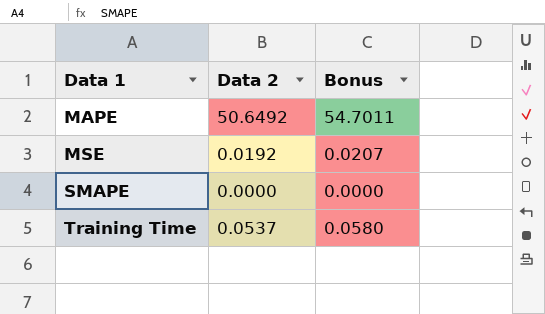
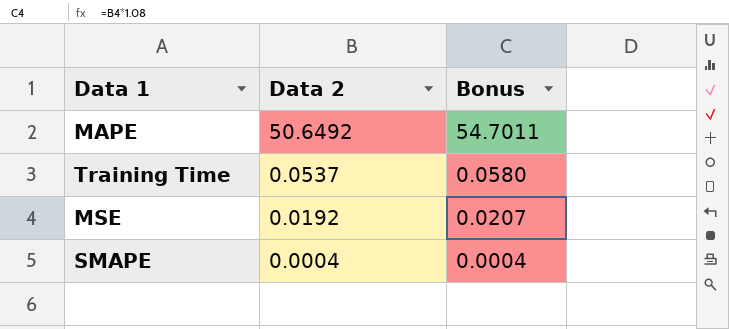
row order: Data 1 ascending -> Data 2 descending
SMAPE | Data 2: 0.0000 -> 0.0004
SMAPE | Bonus: 0.0000 -> 0.0004

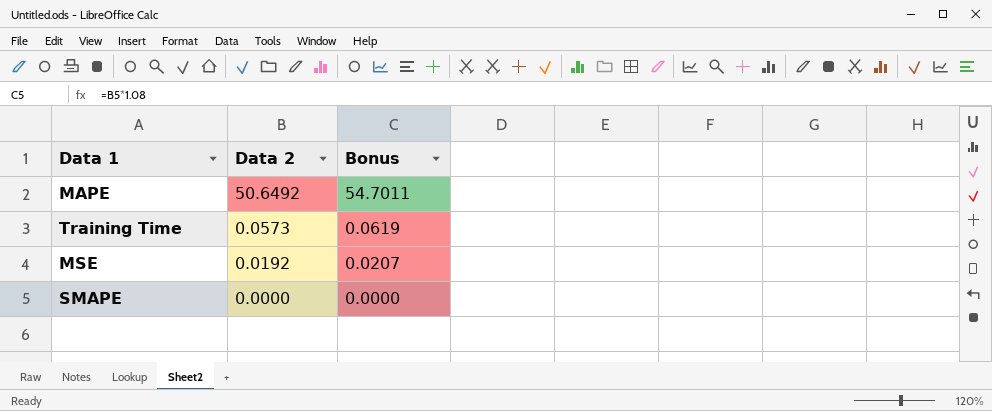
Training Time | Data 2: 0.0537 -> 0.0573
Training Time | Bonus: 0.0580 -> 0.0619
SMAPE | Data 2: 0.0004 -> 0.0000
SMAPE | Bonus: 0.0004 -> 0.0000

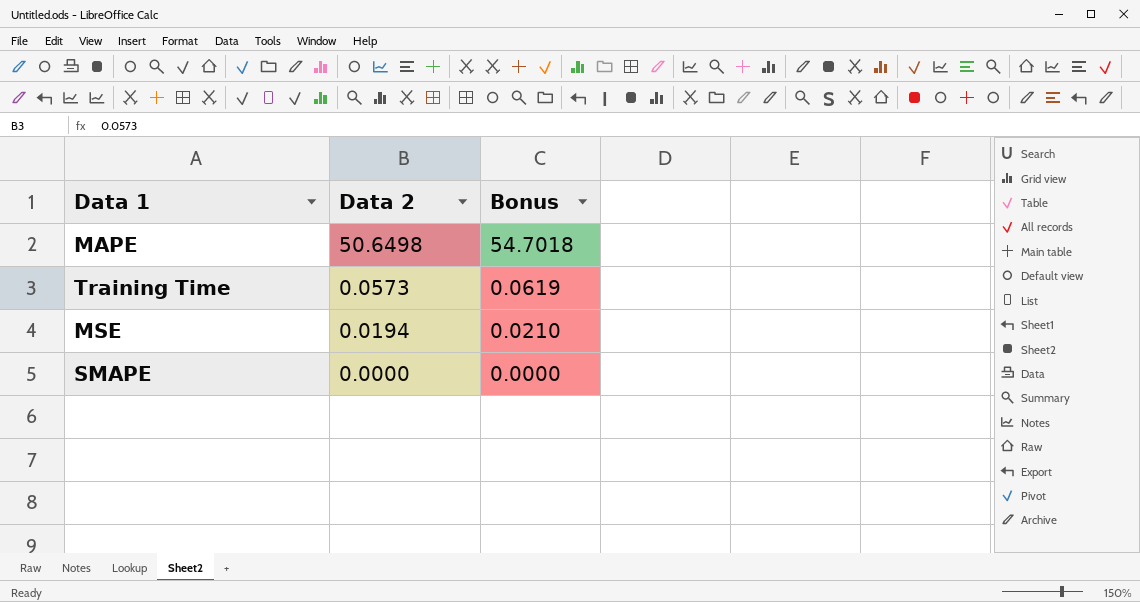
MAPE | Data 2: 50.6492 -> 50.6498
MAPE | Bonus: 54.7011 -> 54.7018
MSE | Data 2: 0.0192 -> 0.0194
MSE | Bonus: 0.0207 -> 0.0210

